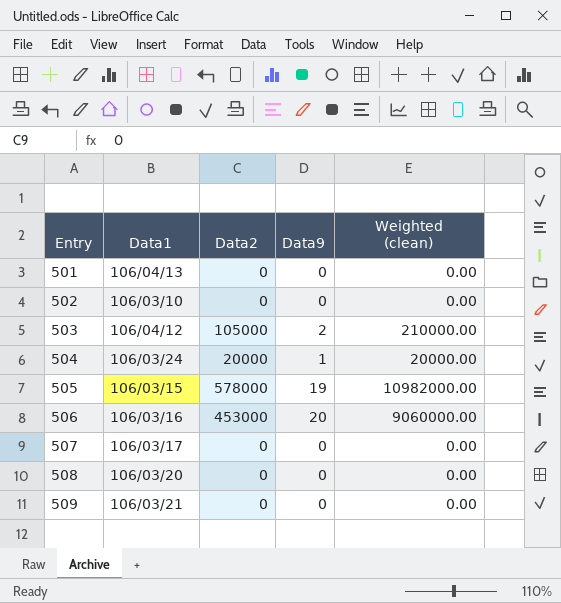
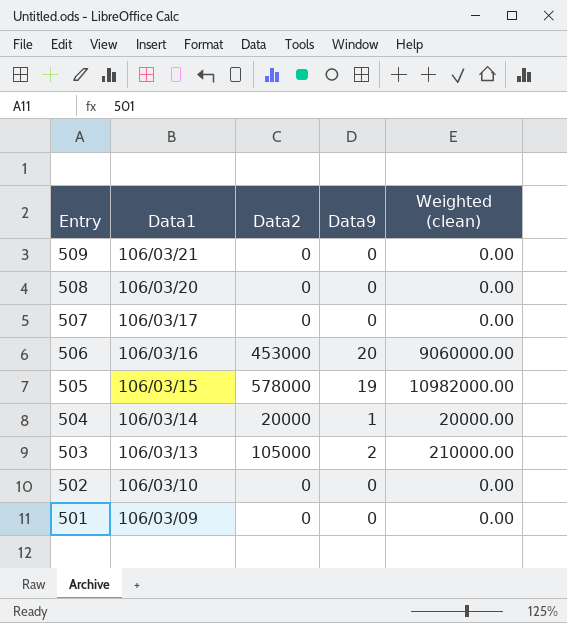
row order: Entry ascending -> Entry descending
504 | Data1: 106/03/24 -> 106/03/14
503 | Data1: 106/04/12 -> 106/03/13
501 | Data1: 106/04/13 -> 106/03/09

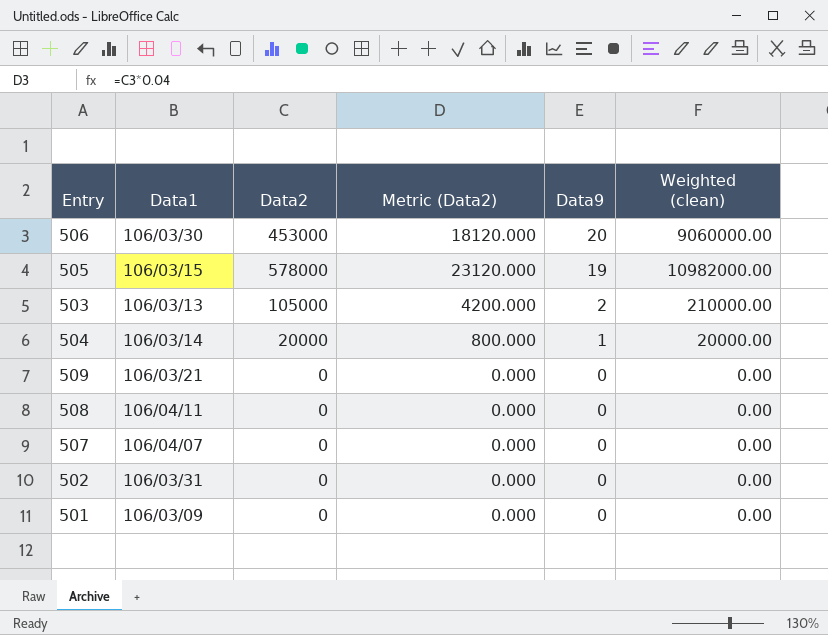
row order: Entry descending -> Data9 descending
column Metric (Data2) | formula: none -> [Data2] * 0.04
506 | Data1: 106/03/16 -> 106/03/30
508 | Data1: 106/03/20 -> 106/04/11
507 | Data1: 106/03/17 -> 106/04/07
502 | Data1: 106/03/10 -> 106/03/31

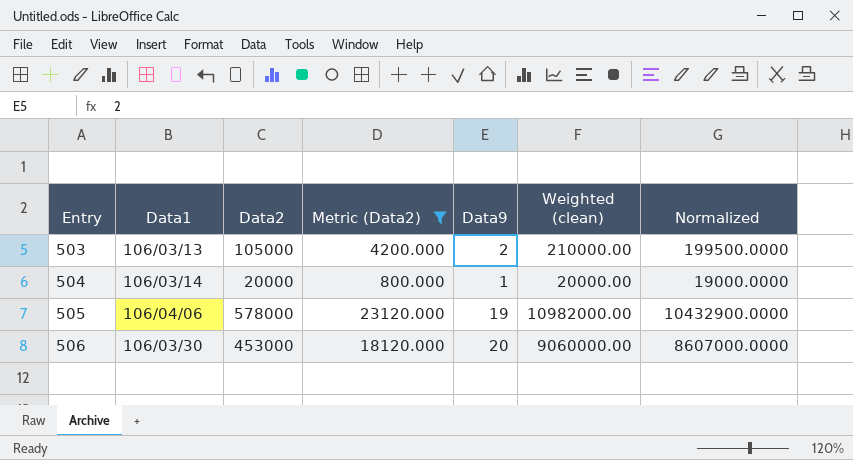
filter: none -> Metric (Data2) != 0.000
row order: Data9 descending -> Entry ascending
column Normalized | formula: none -> [Weighted (clean)] * 0.95
505 | Data1: 106/03/15 -> 106/04/06

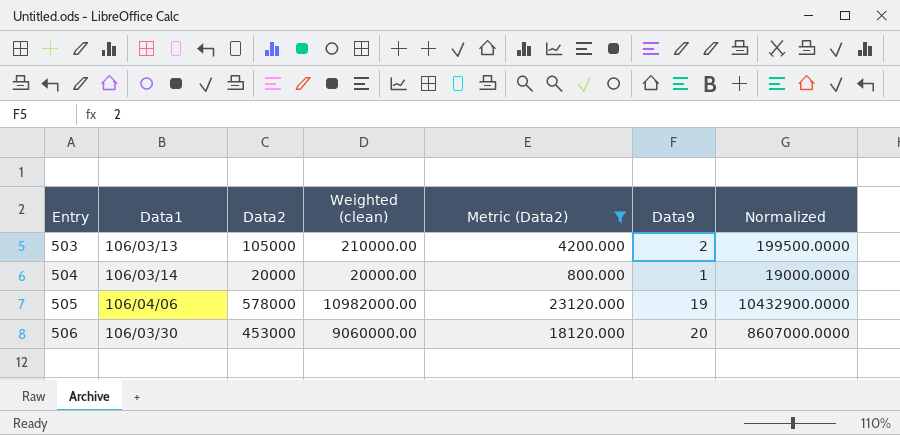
column Weighted (clean) | position: 6 -> 4

